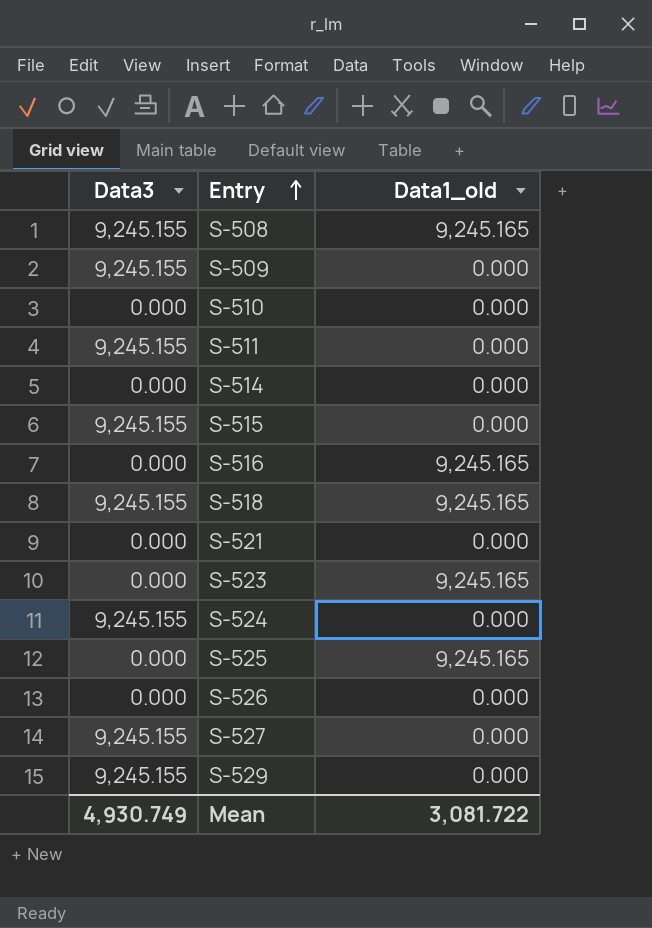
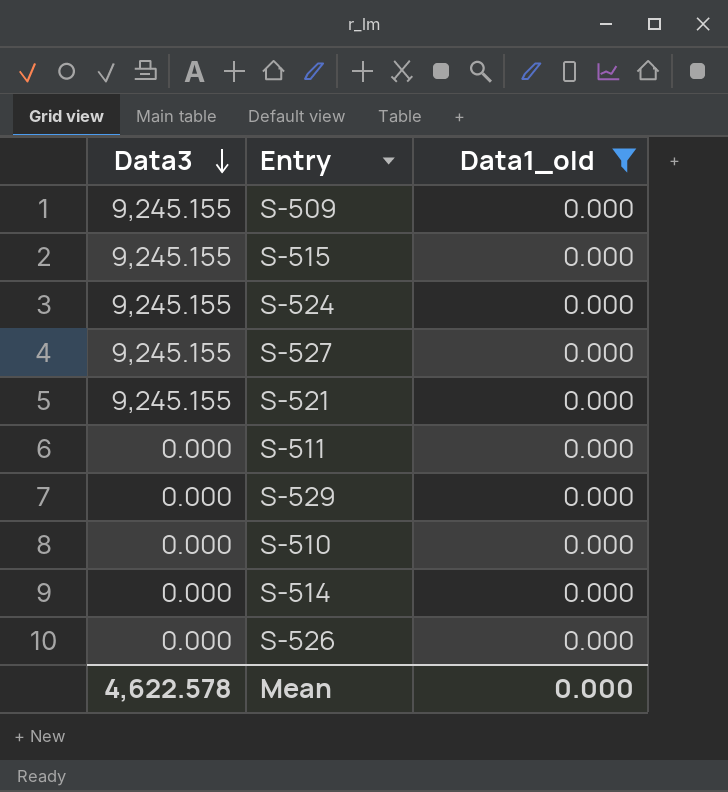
filter: none -> Data1_old = 0.000
row order: Entry ascending -> Data3 descending
S-521 | Data3: 0.000 -> 9,245.155
S-511 | Data3: 9,245.155 -> 0.000
S-529 | Data3: 9,245.155 -> 0.000
Mean | Data3: 4,930.749 -> 4,622.578
Mean | Data1_old: 3,081.722 -> 0.000

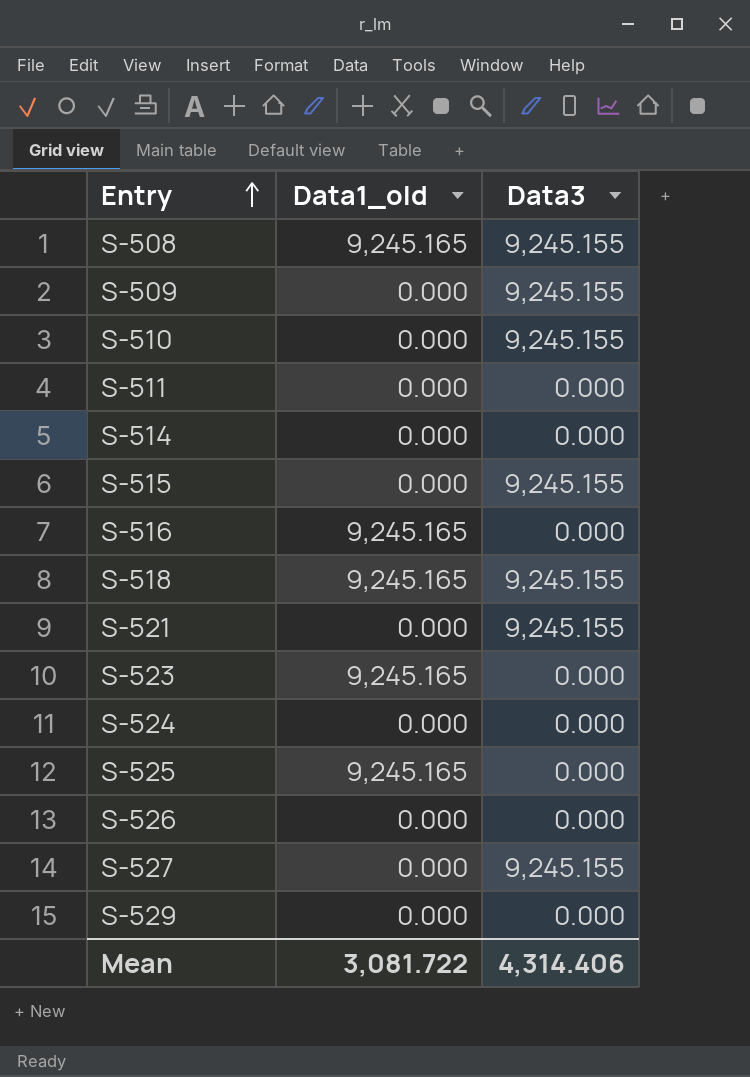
filter: Data1_old = 0.000 -> none
row order: Data3 descending -> Entry ascending
column Data3 | position: 1 -> 3
S-510 | Data3: 0.000 -> 9,245.155
S-524 | Data3: 9,245.155 -> 0.000
Mean | Data1_old: 0.000 -> 3,081.722
Mean | Data3: 4,622.578 -> 4,314.406

